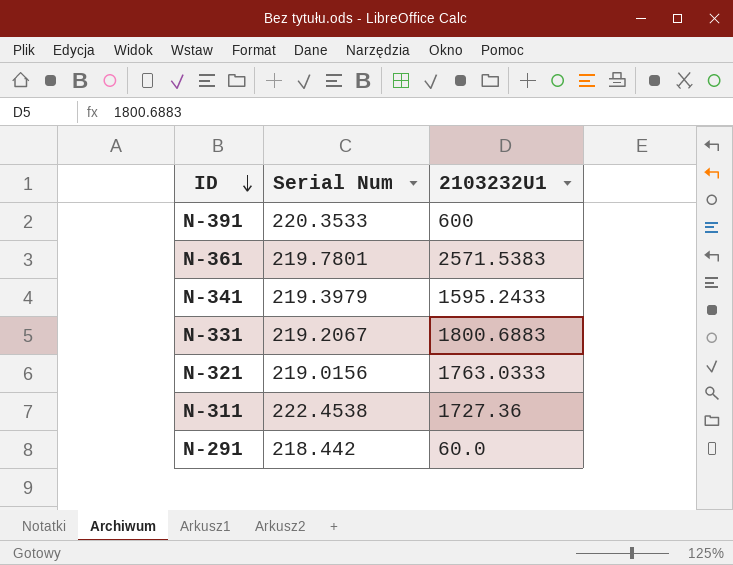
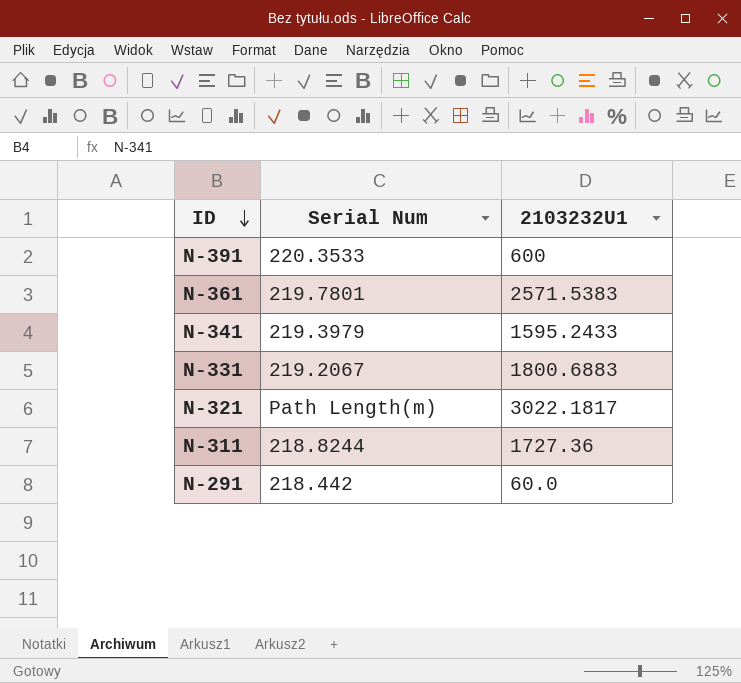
N-321 | Serial Num: 219.0156 -> Path Length(m)
N-321 | 2103232U1: 1763.0333 -> 3022.1817
N-311 | Serial Num: 222.4538 -> 218.8244

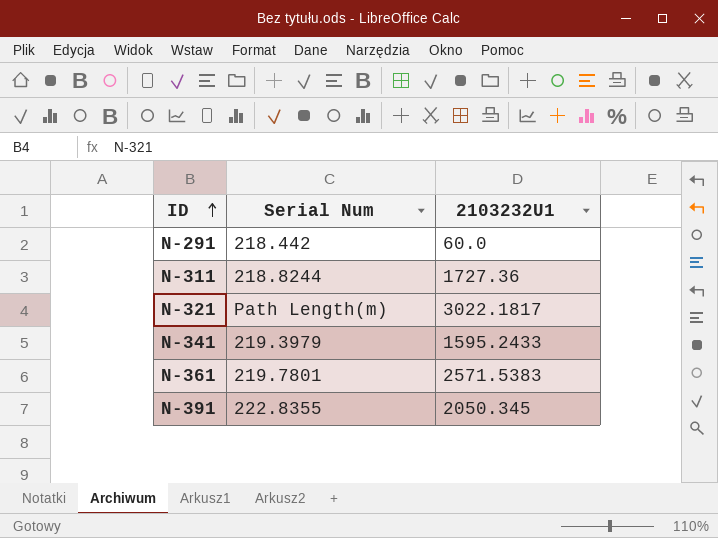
row order: ID descending -> ID ascending
row N-331: 219.2067 | 1800.6883 -> none
N-391 | Serial Num: 220.3533 -> 222.8355
N-391 | 2103232U1: 600 -> 2050.345

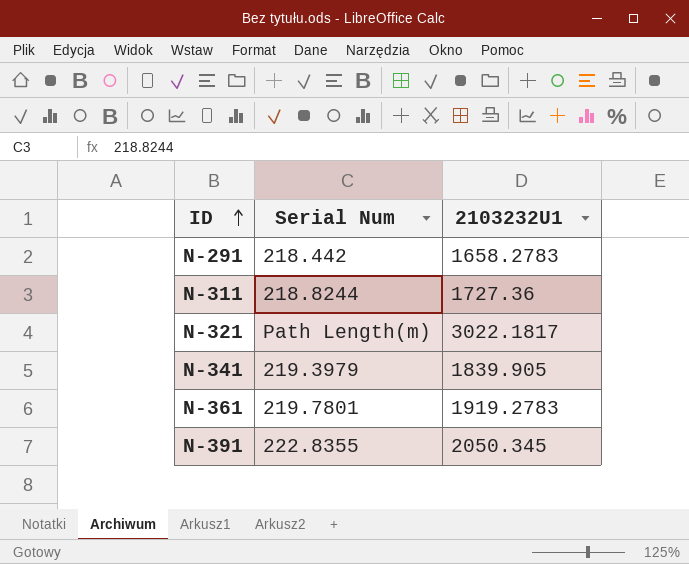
N-291 | 2103232U1: 60.0 -> 1658.2783
N-341 | 2103232U1: 1595.2433 -> 1839.905
N-361 | 2103232U1: 2571.5383 -> 1919.2783

